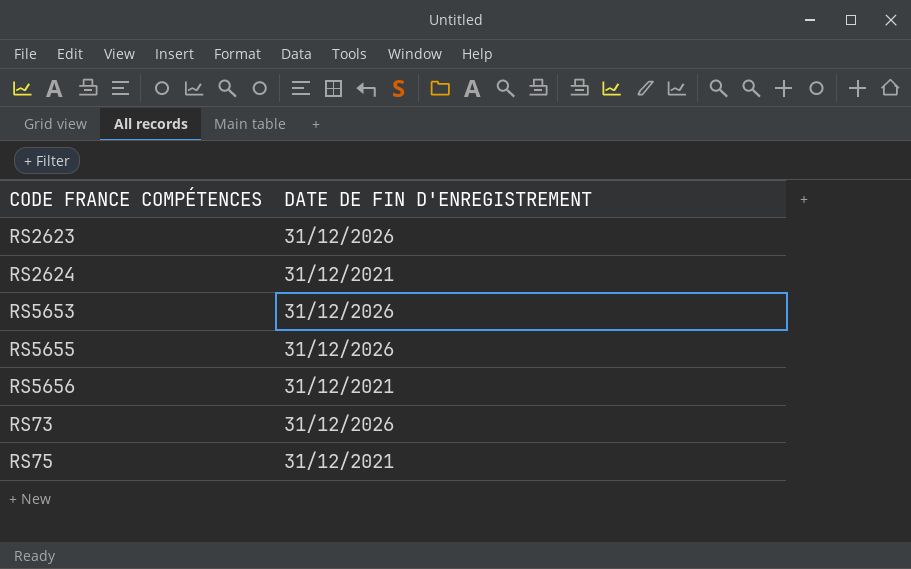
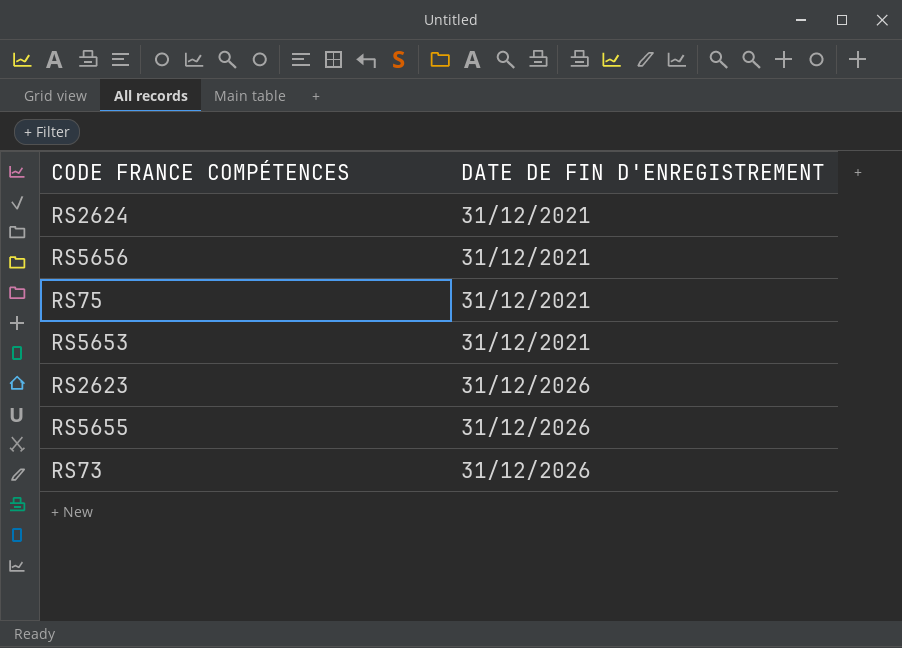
row order: none -> DATE DE FIN D'ENREGISTREMENT ascending
RS5653 | DATE DE FIN D'ENREGISTREMENT: 31/12/2026 -> 31/12/2021

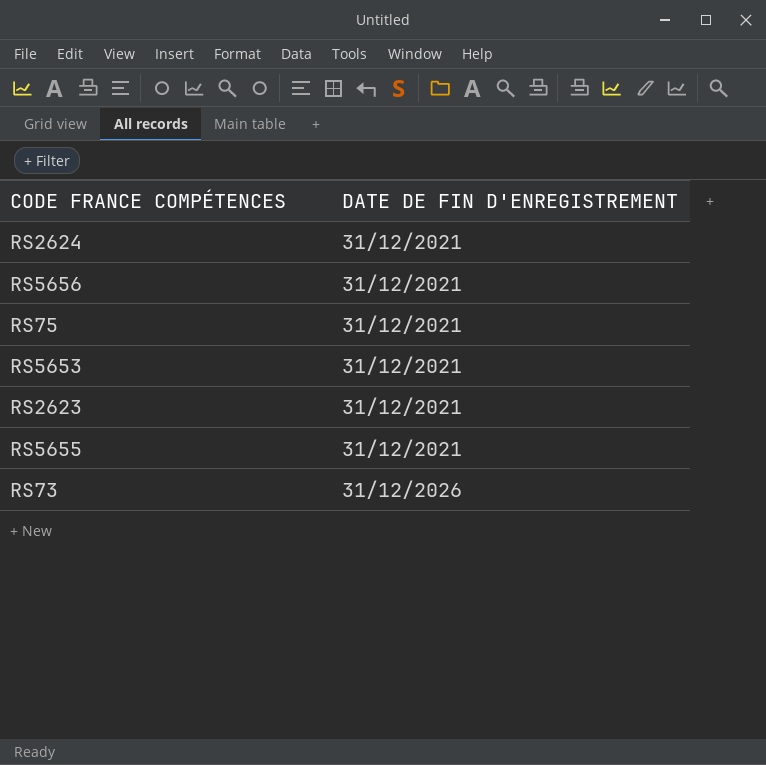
RS2623 | DATE DE FIN D'ENREGISTREMENT: 31/12/2026 -> 31/12/2021
RS5655 | DATE DE FIN D'ENREGISTREMENT: 31/12/2026 -> 31/12/2021

